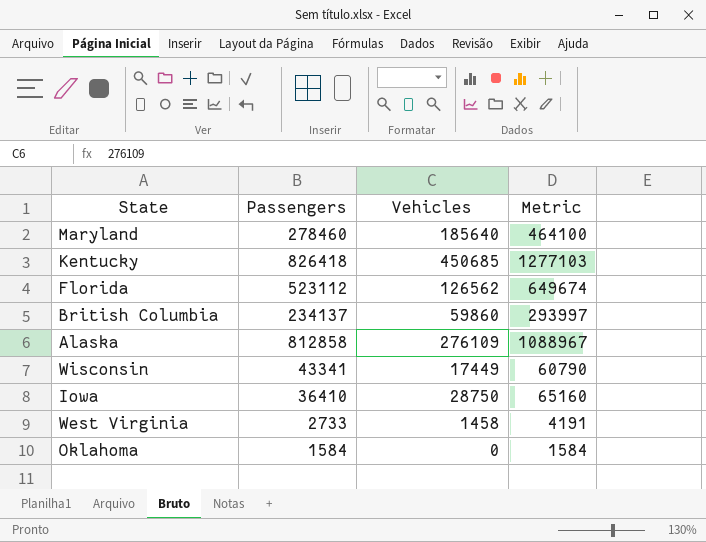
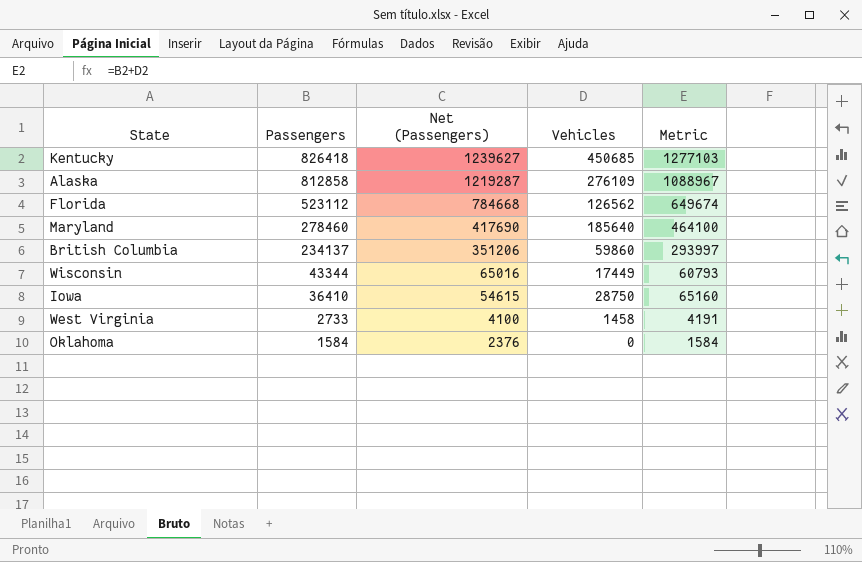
row order: none -> Passengers descending
column Net (Passengers) | formula: none -> [Passengers] * 1.5
Wisconsin | Passengers: 43341 -> 43344
Wisconsin | Metric: 60790 -> 60793

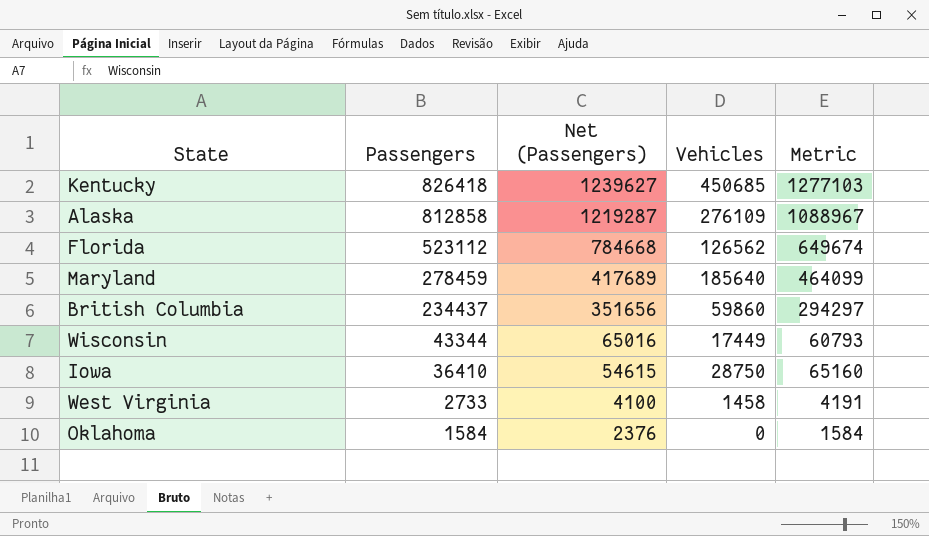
Maryland | Passengers: 278460 -> 278459
Maryland | Net (Passengers): 417690 -> 417689
Maryland | Metric: 464100 -> 464099
British Columbia | Passengers: 234137 -> 234437
British Columbia | Net (Passengers): 351206 -> 351656
British Columbia | Metric: 293997 -> 294297

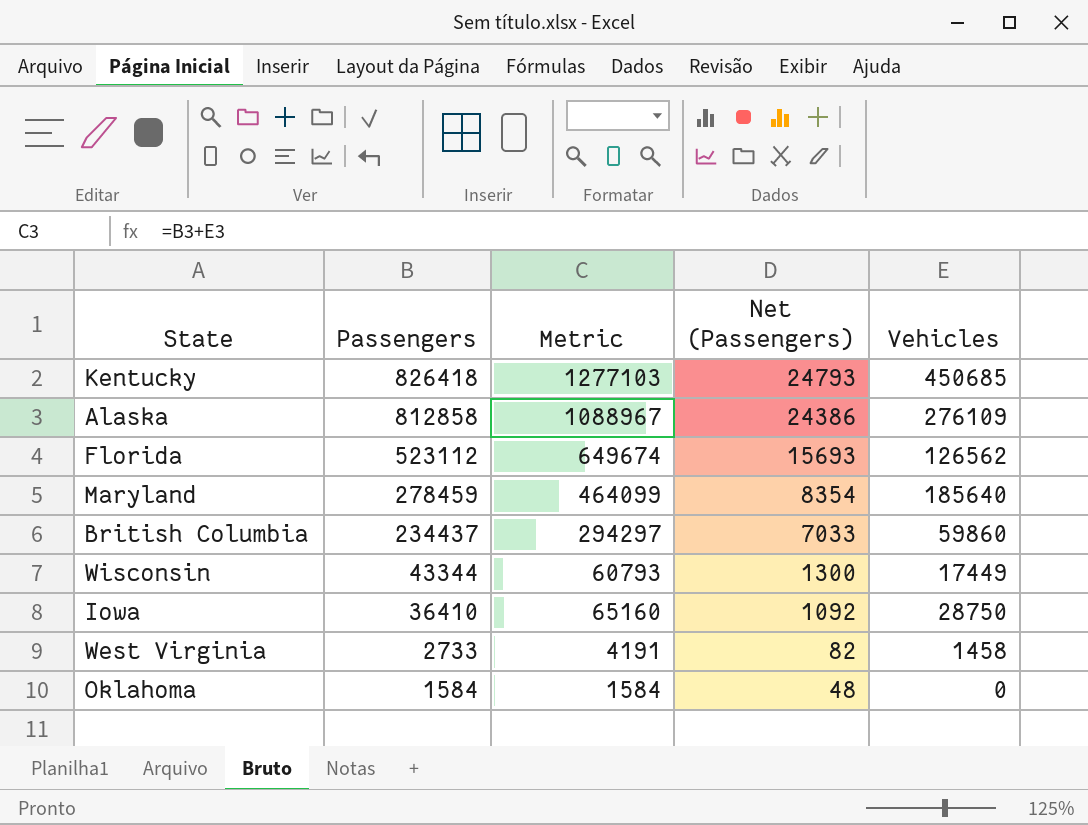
column Metric | position: 5 -> 3
column Net (Passengers) | formula: [Passengers] * 1.5 -> [Passengers] * 0.03

